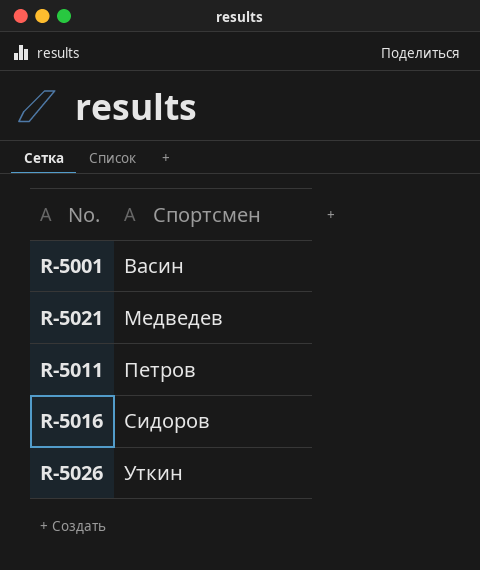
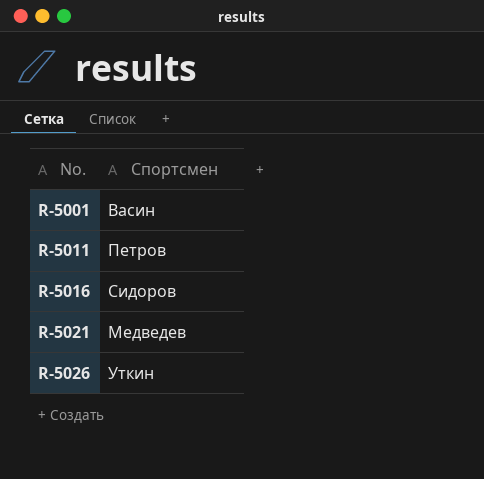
row order: Спортсмен ascending -> No. ascending

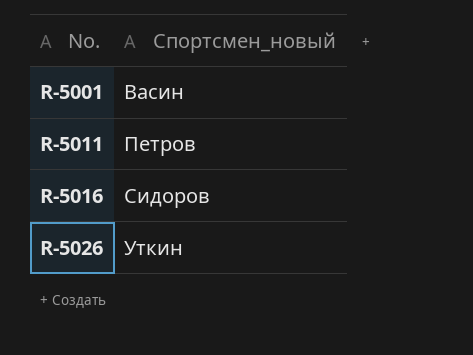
column name: Спортсмен -> Спортсмен_новый
row R-5021: Медведев -> none

